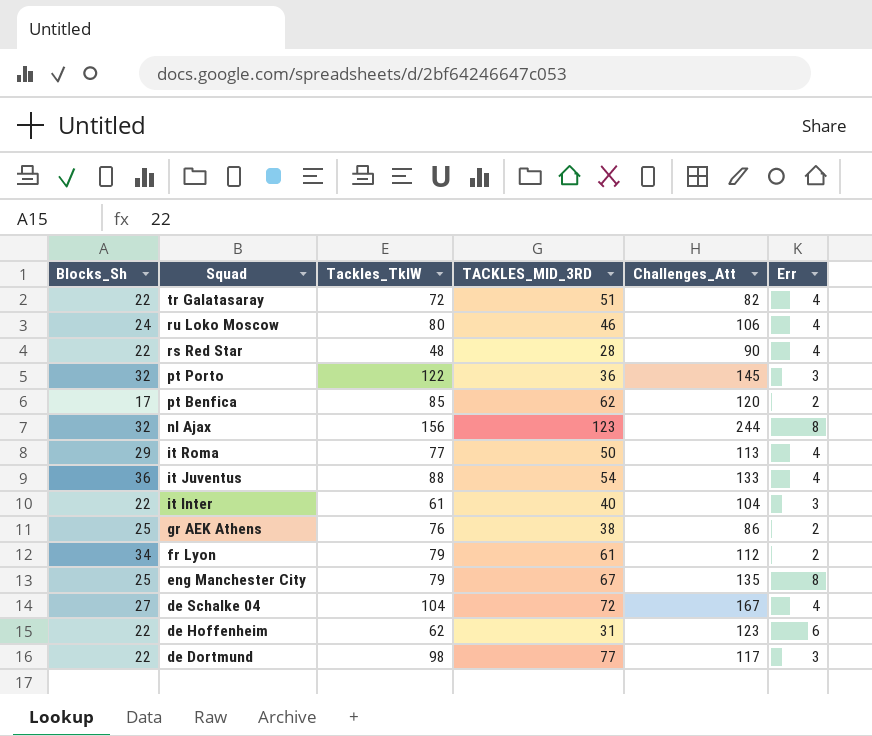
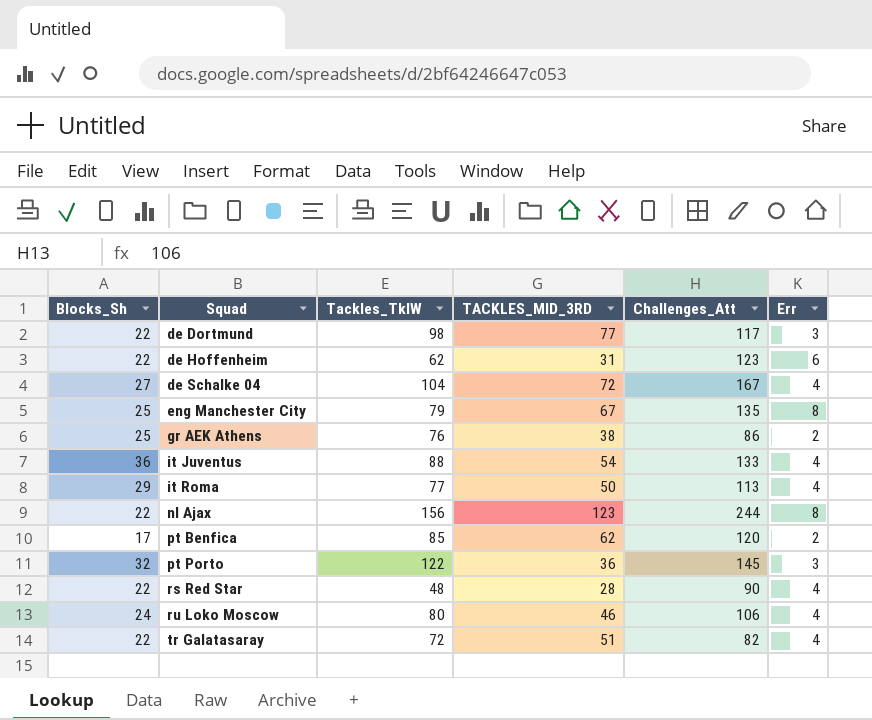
row order: Squad descending -> Squad ascending
row it Inter: 22 | 61 | 40 | 104 | 3 -> none
row fr Lyon: 34 | 79 | 61 | 112 | 2 -> none
nl Ajax | Blocks_Sh: 32 -> 22

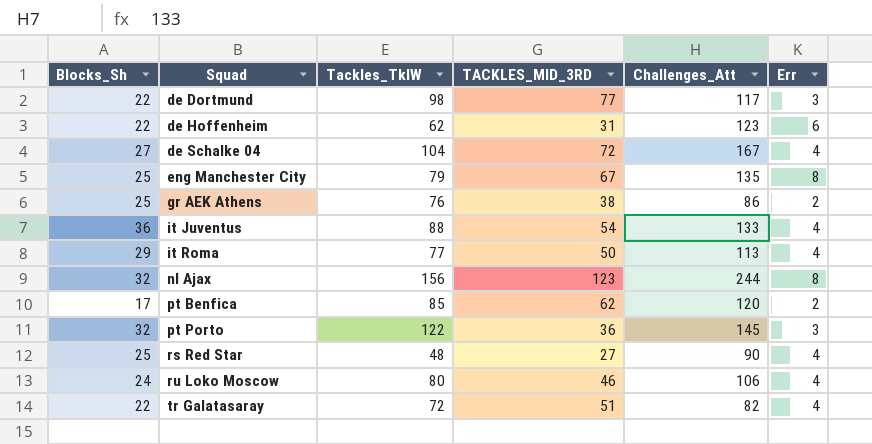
nl Ajax | Blocks_Sh: 22 -> 32
rs Red Star | Blocks_Sh: 22 -> 25
rs Red Star | TACKLES_MID_3RD: 28 -> 27

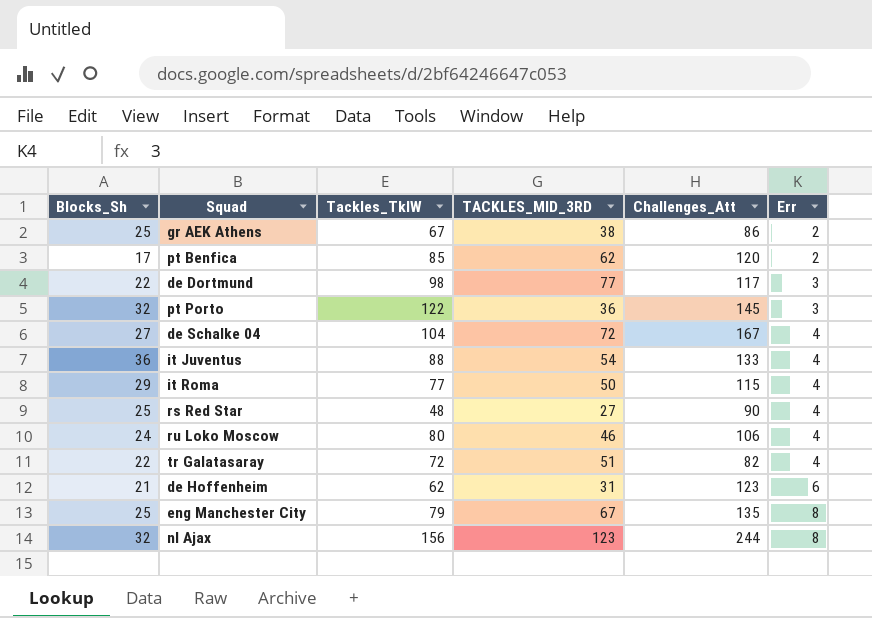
row order: Squad ascending -> Err ascending
gr AEK Athens | Tackles_TklW: 76 -> 67
it Roma | Challenges_Att: 113 -> 115
de Hoffenheim | Blocks_Sh: 22 -> 21

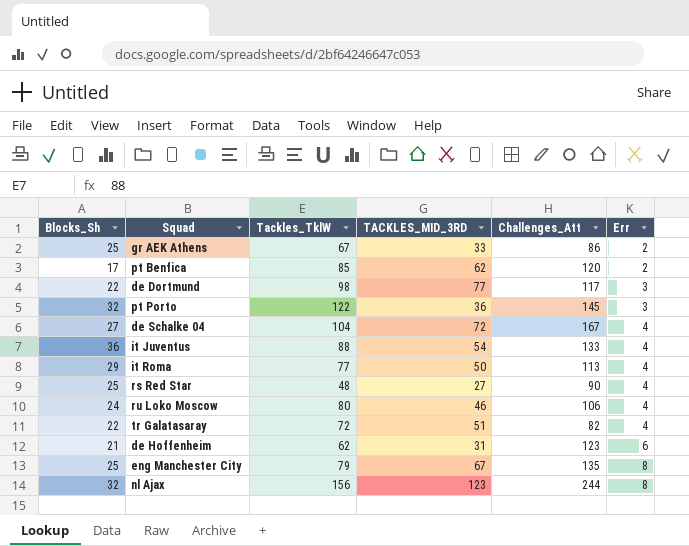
gr AEK Athens | TACKLES_MID_3RD: 38 -> 33
it Roma | Challenges_Att: 115 -> 113

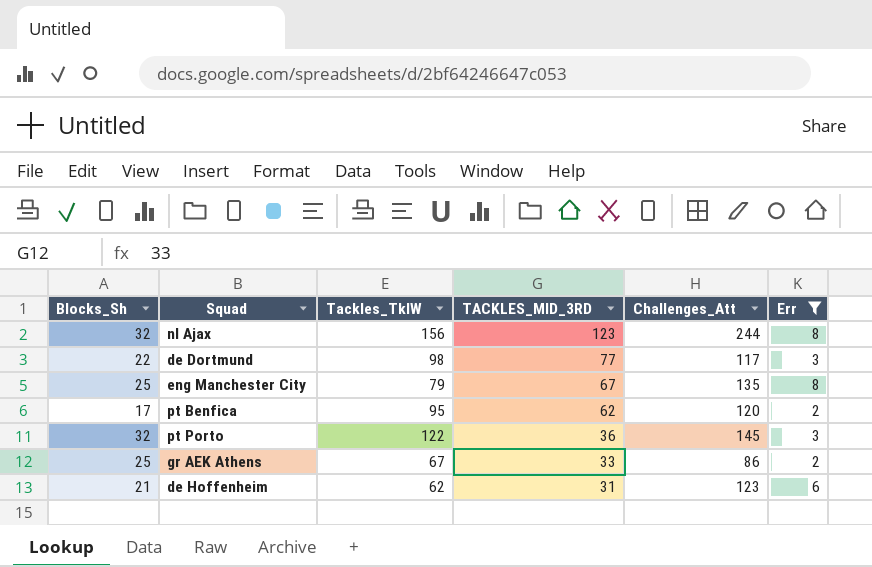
filter: none -> Err != 4
row order: Err ascending -> TACKLES_MID_3RD descending
pt Benfica | Tackles_TklW: 85 -> 95

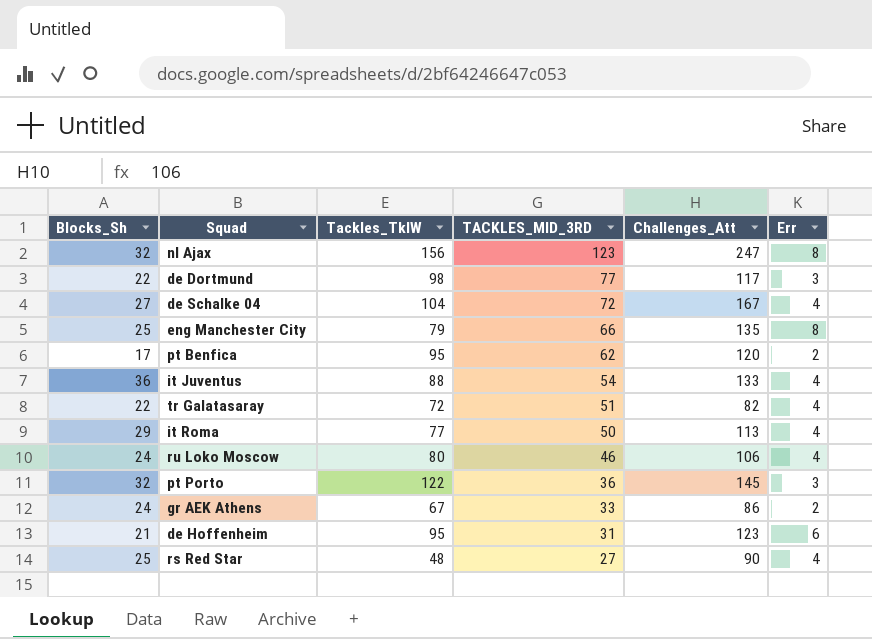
filter: Err != 4 -> none
nl Ajax | Challenges_Att: 244 -> 247
eng Manchester City | TACKLES_MID_3RD: 67 -> 66
gr AEK Athens | Blocks_Sh: 25 -> 24
de Hoffenheim | Tackles_TklW: 62 -> 95

